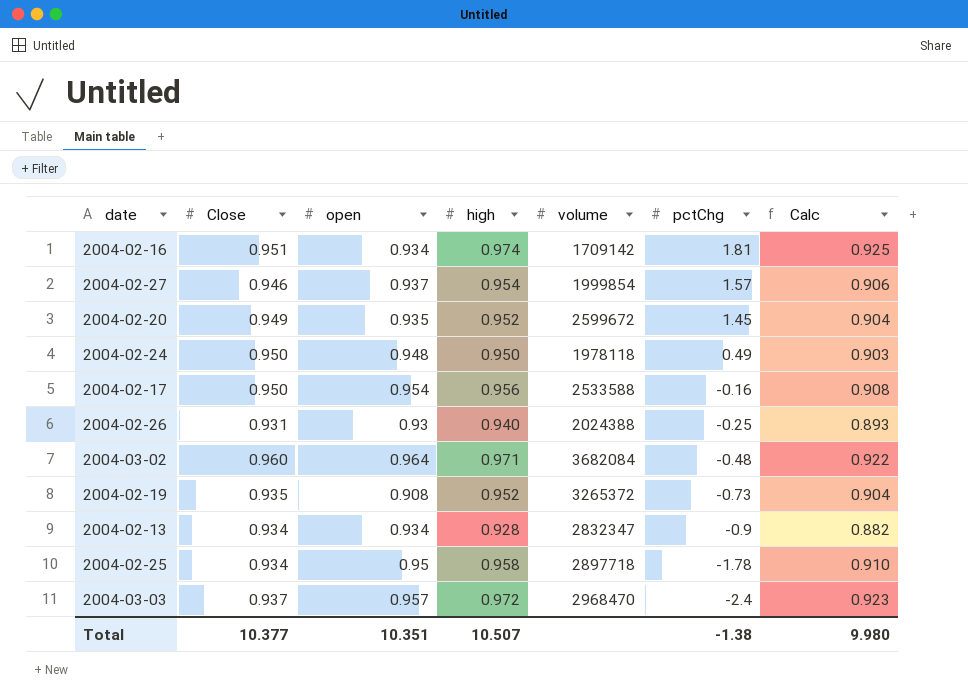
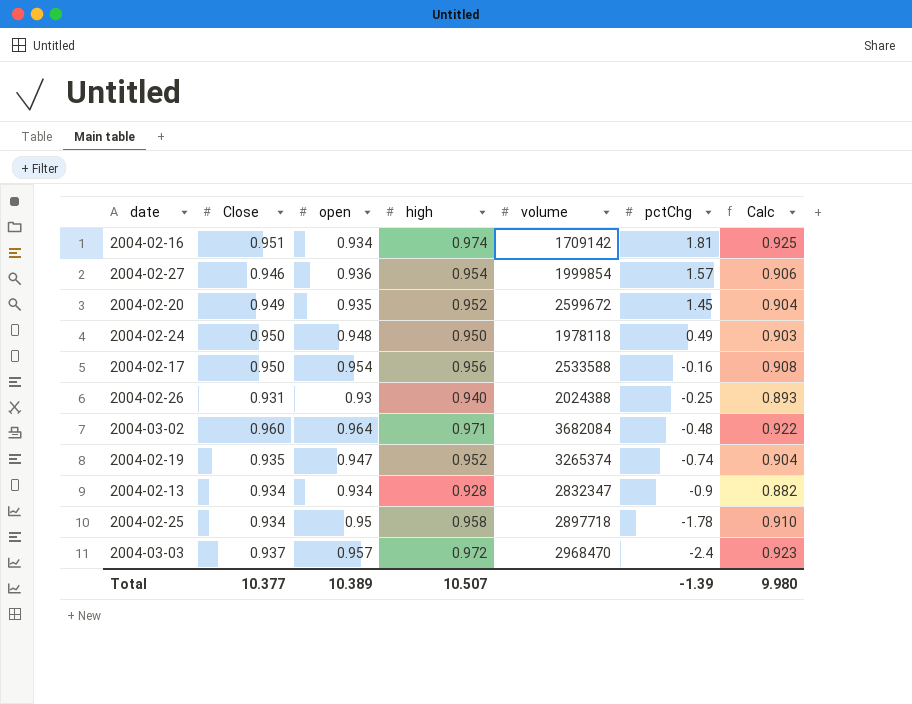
2004-02-27 | open: 0.937 -> 0.936
2004-02-19 | open: 0.908 -> 0.947
2004-02-19 | volume: 3265372 -> 3265374
2004-02-19 | pctChg: -0.73 -> -0.74
Total | open: 10.351 -> 10.389
Total | pctChg: -1.38 -> -1.39

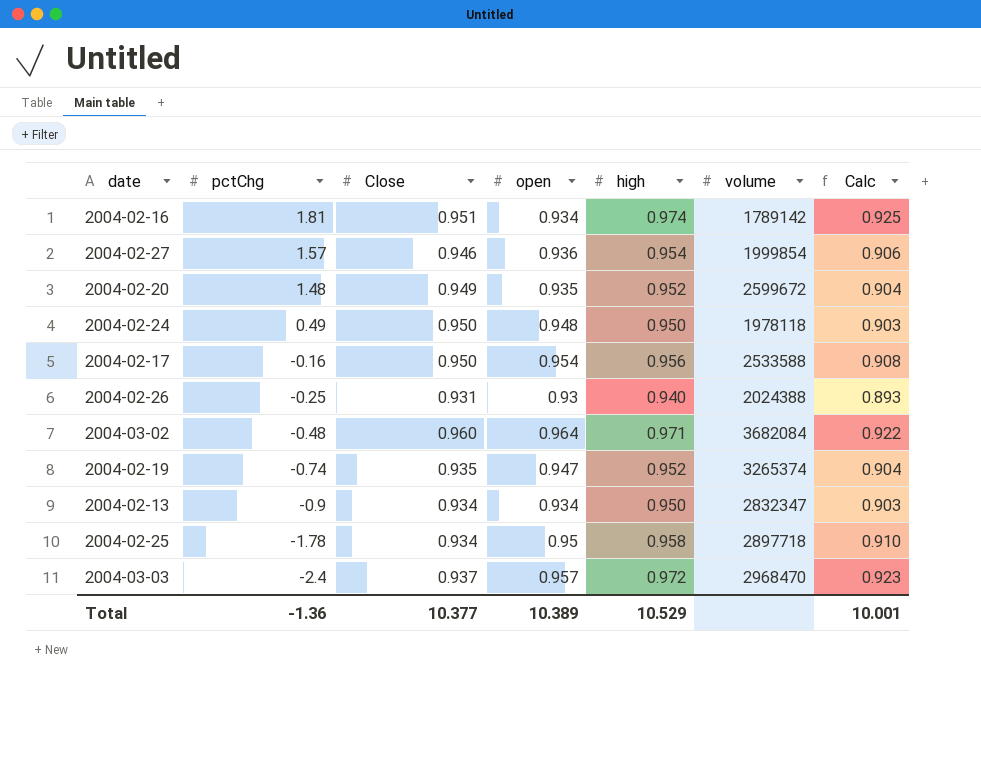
column pctChg | position: 6 -> 2
2004-02-16 | volume: 1709142 -> 1789142
2004-02-20 | pctChg: 1.45 -> 1.48
2004-02-13 | high: 0.928 -> 0.950
2004-02-13 | Calc: 0.882 -> 0.903
Total | pctChg: -1.39 -> -1.36
Total | high: 10.507 -> 10.529
Total | Calc: 9.980 -> 10.001

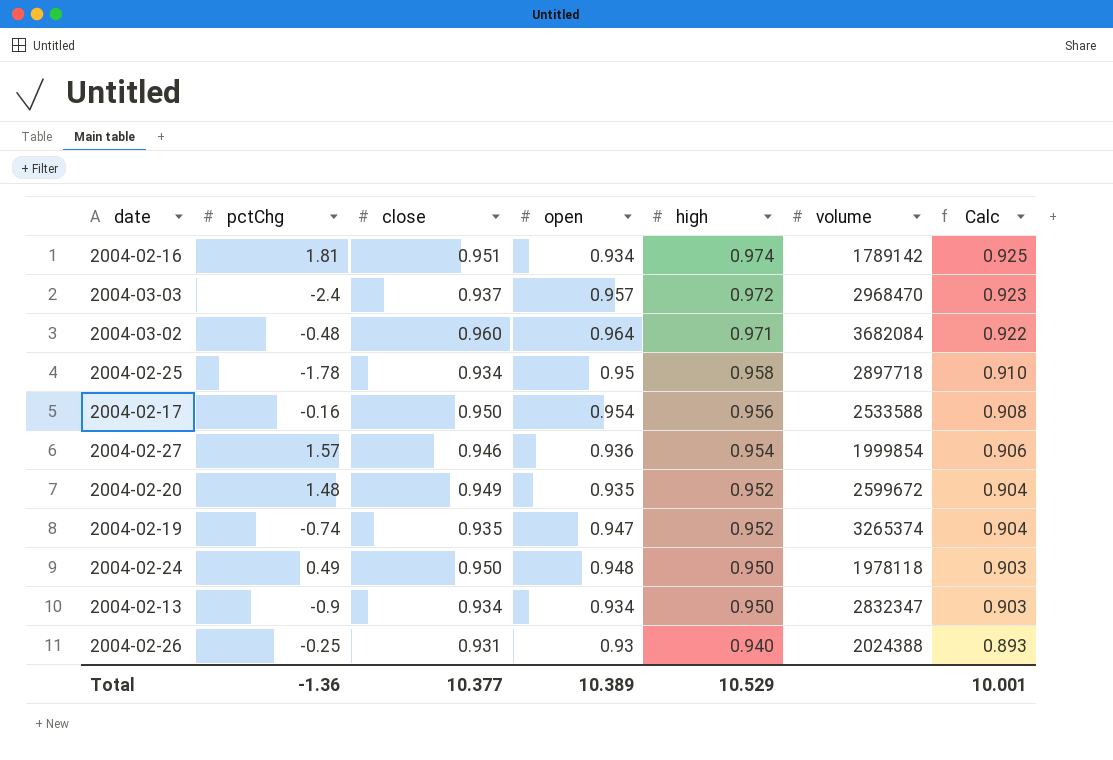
row order: pctChg descending -> high descending
column name: Close -> close

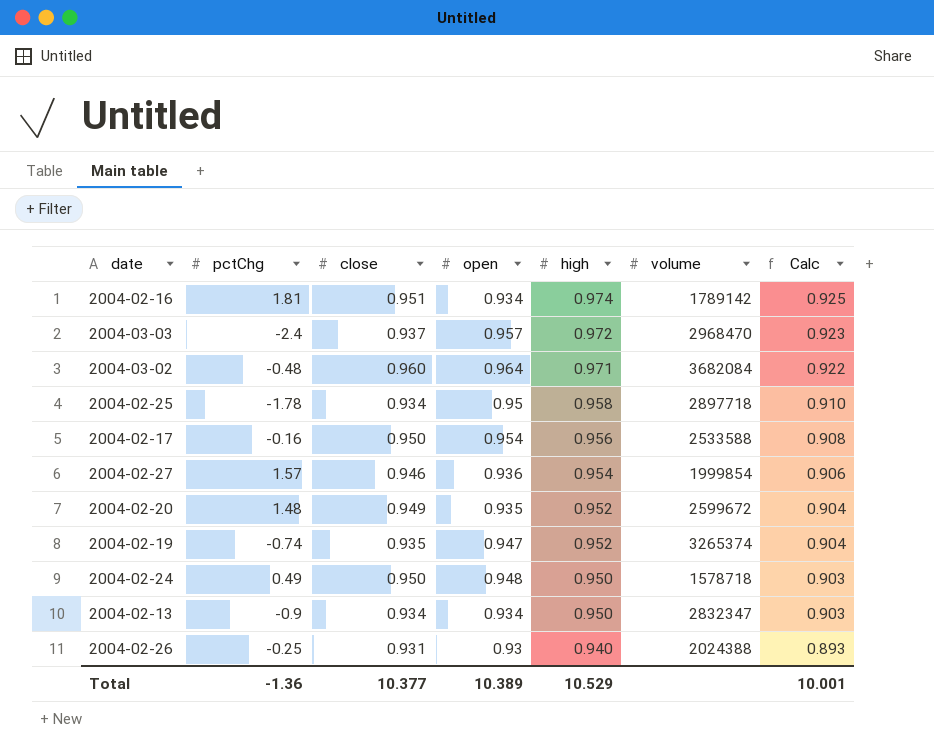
2004-02-24 | volume: 1978118 -> 1578718

